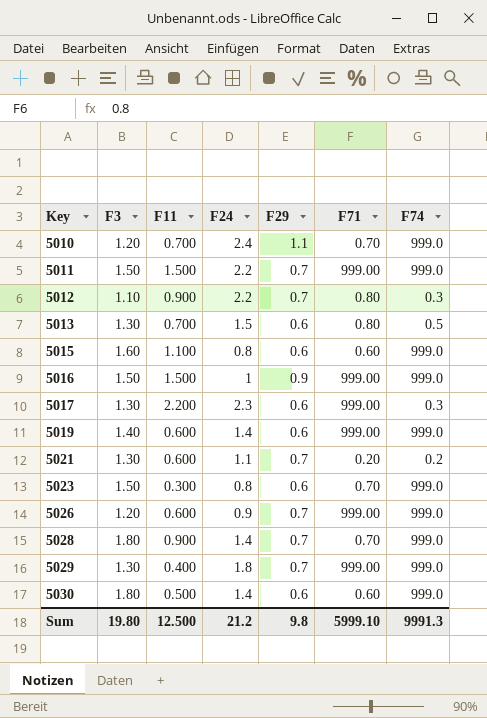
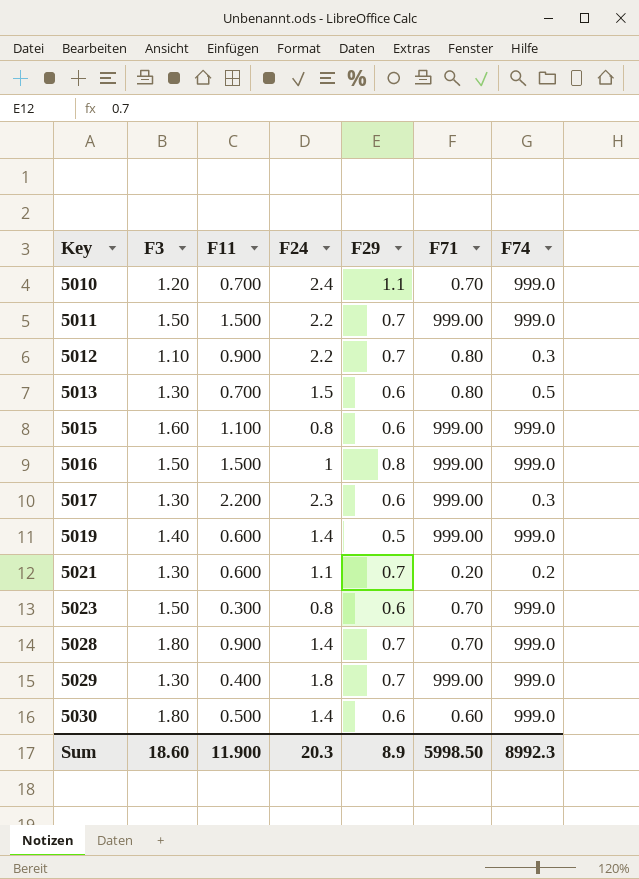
row 5026: 1.20 | 0.600 | 0.9 | 0.7 | 999.00 | 999.0 -> none
5015 | F71: 0.60 -> 999.00
5016 | F29: 0.9 -> 0.8
5019 | F29: 0.6 -> 0.5
Sum | F3: 19.80 -> 18.60
Sum | F11: 12.500 -> 11.900
Sum | F24: 21.2 -> 20.3
Sum | F29: 9.8 -> 8.9
Sum | F71: 5999.10 -> 5998.50
Sum | F74: 9991.3 -> 8992.3

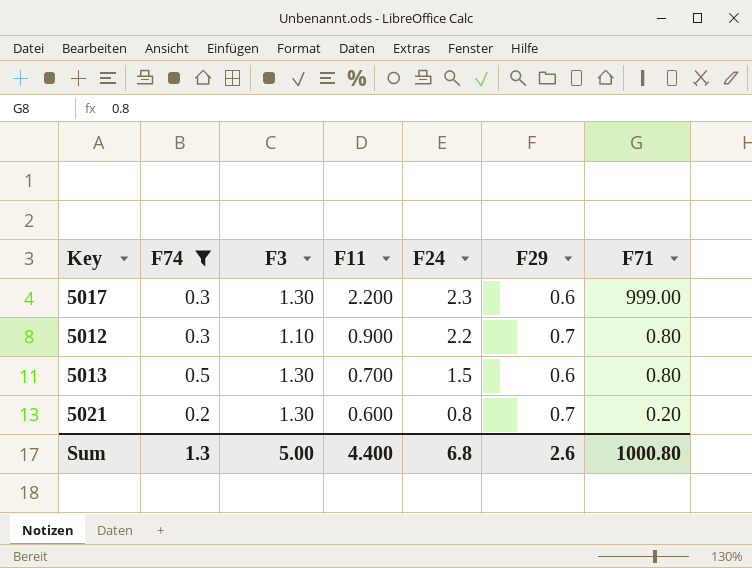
filter: none -> F74 != 999.0
row order: Key ascending -> F11 descending
column F74 | position: 7 -> 2
5021 | F24: 1.1 -> 0.8
Sum | F74: 8992.3 -> 1.3
Sum | F3: 18.60 -> 5.00
Sum | F11: 11.900 -> 4.400
Sum | F24: 20.3 -> 6.8
Sum | F29: 8.9 -> 2.6
Sum | F71: 5998.50 -> 1000.80

